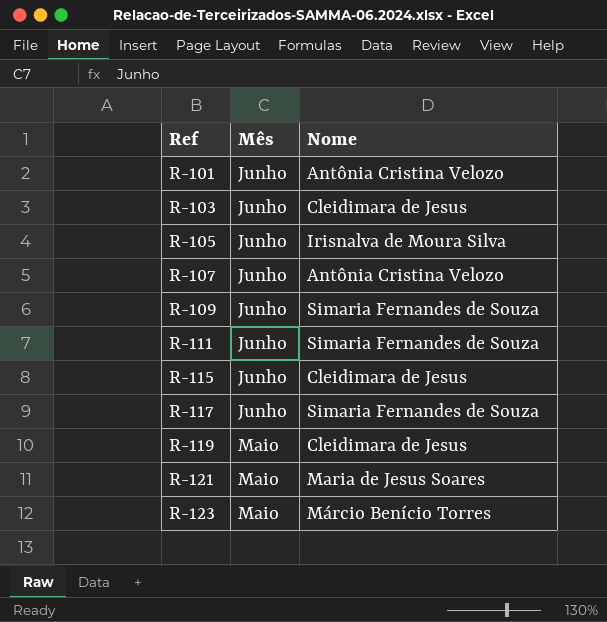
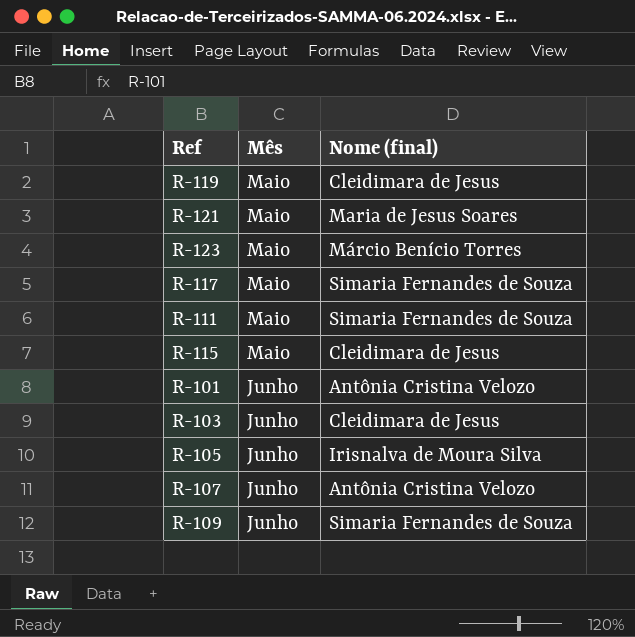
row order: Ref ascending -> Mês ascending
column name: Nome -> Nome (final)
R-117 | Mês: Junho -> Maio
R-111 | Mês: Junho -> Maio
R-115 | Mês: Junho -> Maio

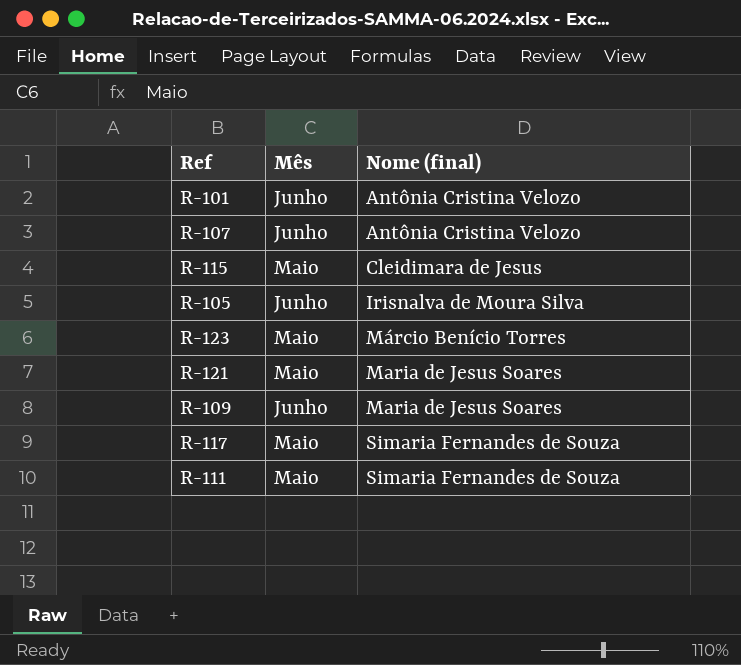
row order: Mês ascending -> Nome (final) ascending
row R-119: Maio | Cleidimara de Jesus -> none
row R-103: Junho | Cleidimara de Jesus -> none
R-109 | Nome (final): Simaria Fernandes de Souza -> Maria de Jesus Soares

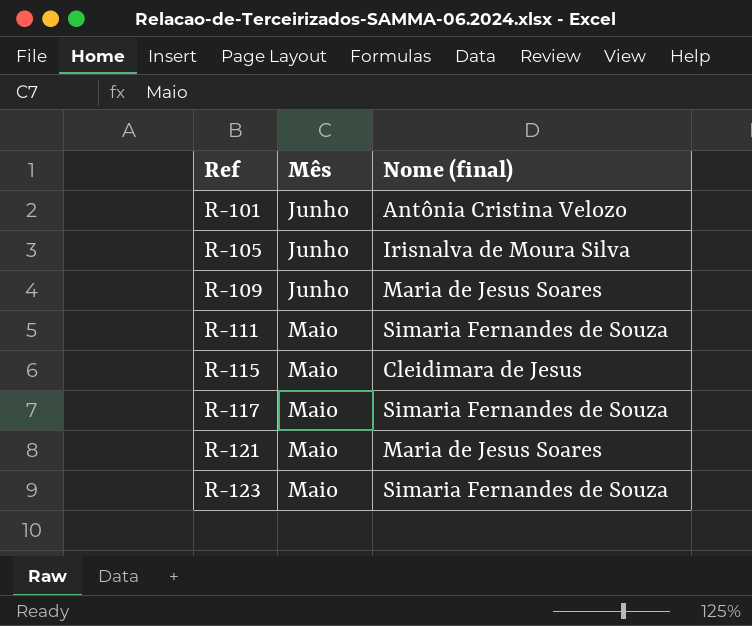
row order: Nome (final) ascending -> Ref ascending
row R-107: Junho | Antônia Cristina Velozo -> none
R-123 | Nome (final): Márcio Benício Torres -> Simaria Fernandes de Souza

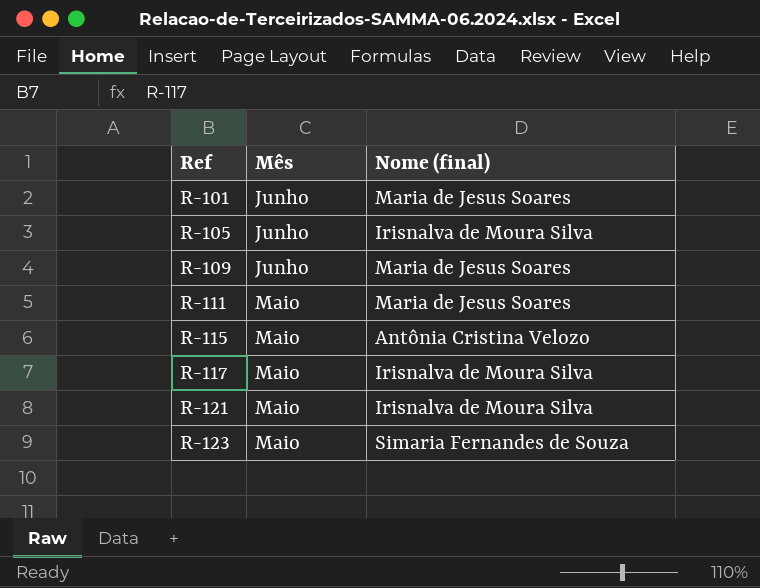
R-101 | Nome (final): Antônia Cristina Velozo -> Maria de Jesus Soares
R-111 | Nome (final): Simaria Fernandes de Souza -> Maria de Jesus Soares
R-115 | Nome (final): Cleidimara de Jesus -> Antônia Cristina Velozo
R-117 | Nome (final): Simaria Fernandes de Souza -> Irisnalva de Moura Silva
R-121 | Nome (final): Maria de Jesus Soares -> Irisnalva de Moura Silva

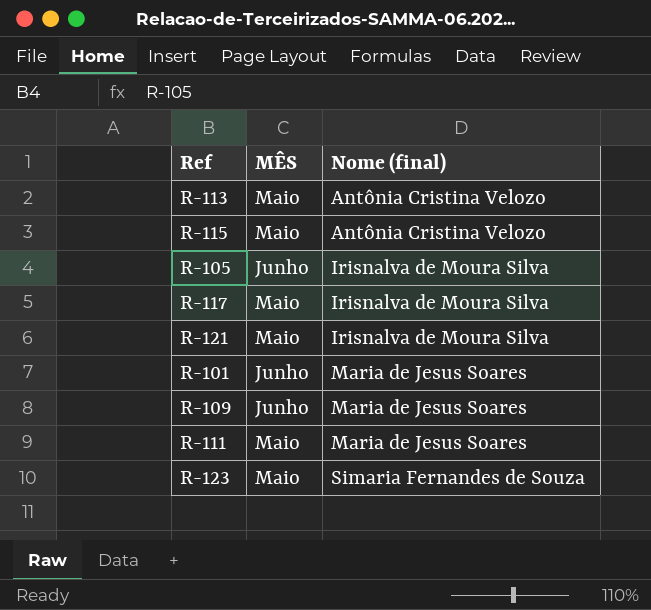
row order: Ref ascending -> Nome (final) ascending
column name: Mês -> MÊS
row R-113: none -> Maio | Antônia Cristina Velozo

